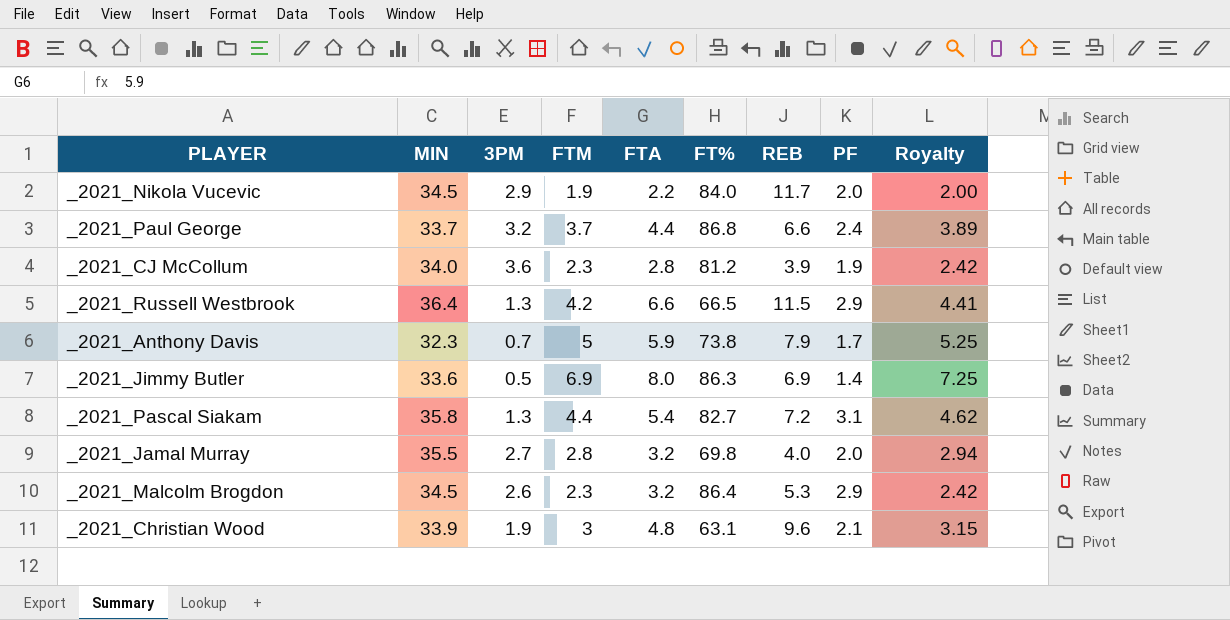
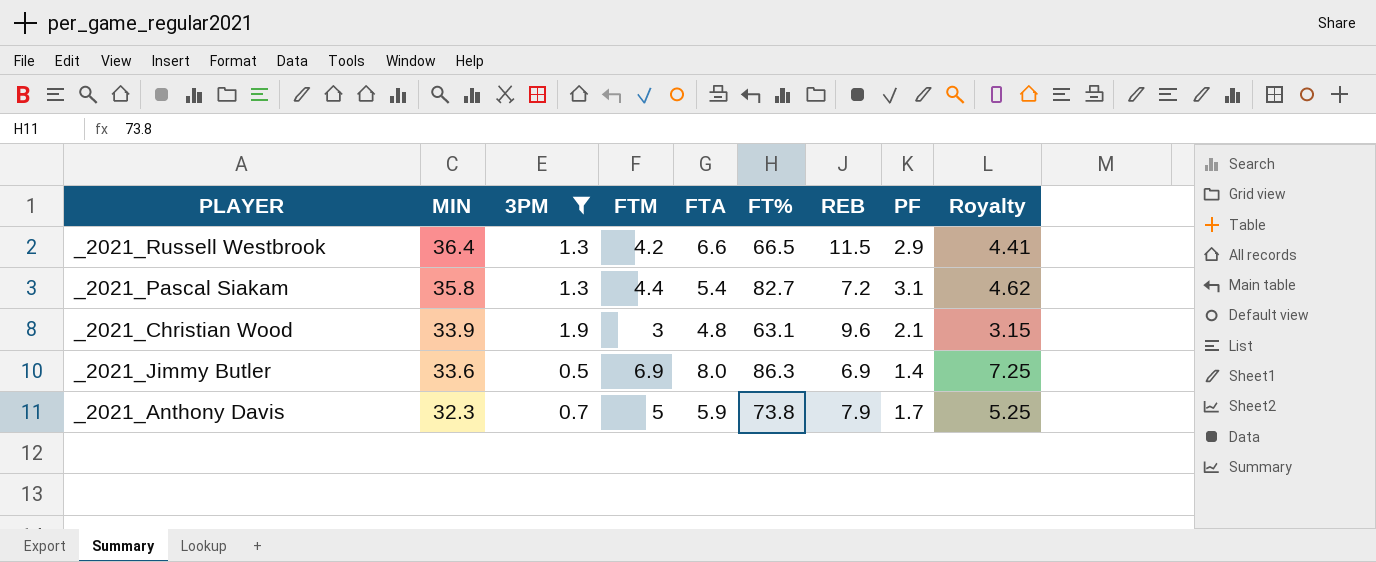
filter: none -> 3PM <= 1.9
row order: none -> MIN descending

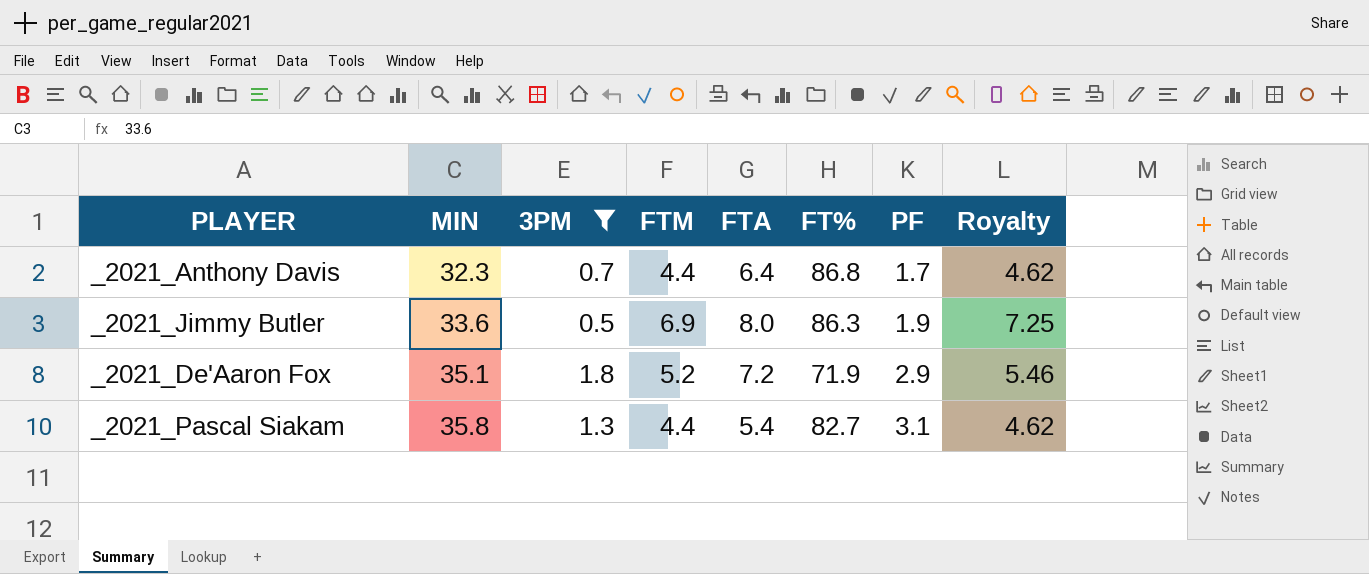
row order: MIN descending -> MIN ascending
column REB | position: 7 -> none
row _2021_Russell Westbrook: 36.4 | 1.3 | 4.2 | 6.6 | 66.5 | 11.5 | 2.9 | 4.41 -> none
row _2021_Christian Wood: 33.9 | 1.9 | 3 | 4.8 | 63.1 | 9.6 | 2.1 | 3.15 -> none
_2021_Anthony Davis | FTM: 5 -> 4.4
_2021_Anthony Davis | FTA: 5.9 -> 6.4
_2021_Anthony Davis | FT%: 73.8 -> 86.8
_2021_Anthony Davis | Royalty: 5.25 -> 4.62
_2021_Jimmy Butler | PF: 1.4 -> 1.9
row _2021_De'Aaron Fox: none -> 35.1 | 1.8 | 5.2 | 7.2 | 71.9 | 2.9 | 5.46

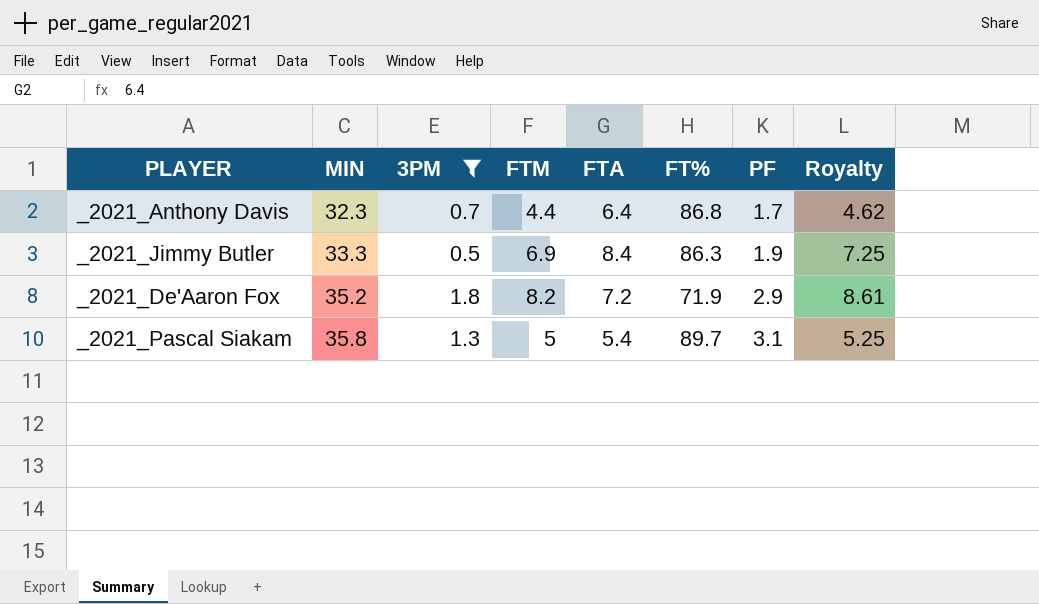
_2021_Jimmy Butler | MIN: 33.6 -> 33.3
_2021_Jimmy Butler | FTA: 8.0 -> 8.4
_2021_De'Aaron Fox | MIN: 35.1 -> 35.2
_2021_De'Aaron Fox | FTM: 5.2 -> 8.2
_2021_De'Aaron Fox | Royalty: 5.46 -> 8.61
_2021_Pascal Siakam | FTM: 4.4 -> 5
_2021_Pascal Siakam | FT%: 82.7 -> 89.7
_2021_Pascal Siakam | Royalty: 4.62 -> 5.25

